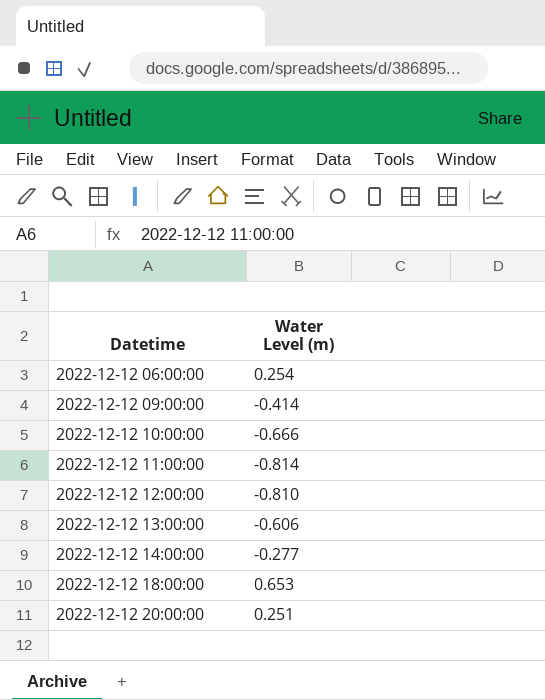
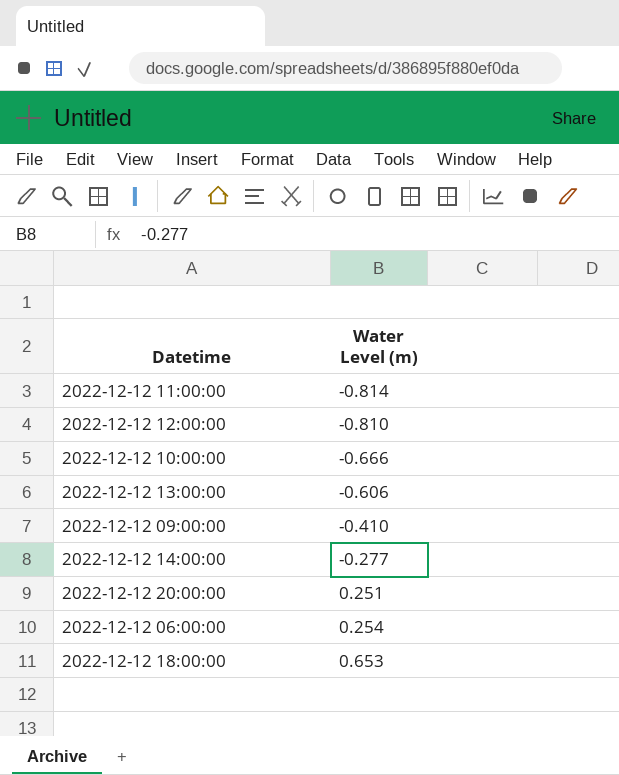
row order: Datetime ascending -> Water Level (m) ascending
2022-12-12 09:00:00 | Water Level (m): -0.414 -> -0.410

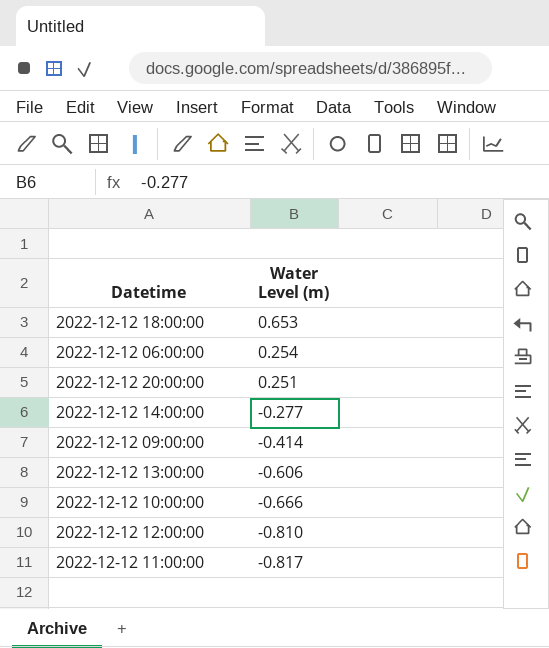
row order: Water Level (m) ascending -> Water Level (m) descending
2022-12-12 09:00:00 | Water Level (m): -0.410 -> -0.414
2022-12-12 11:00:00 | Water Level (m): -0.814 -> -0.817

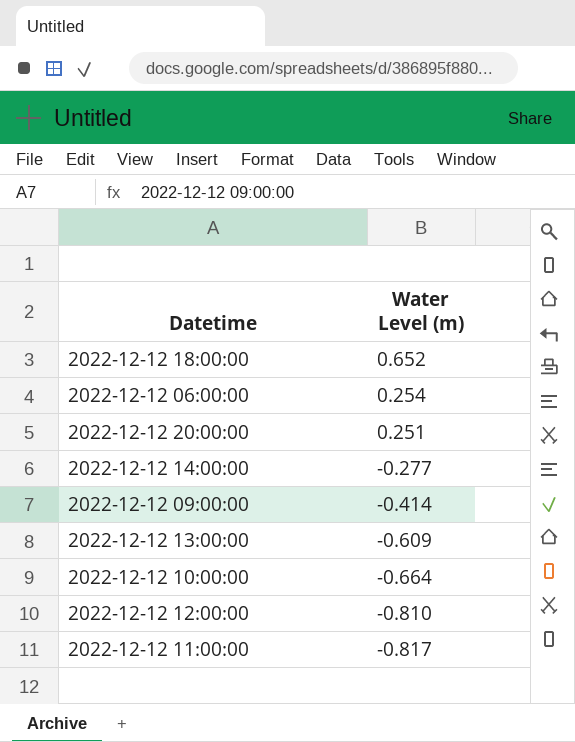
2022-12-12 18:00:00 | Water Level (m): 0.653 -> 0.652
2022-12-12 13:00:00 | Water Level (m): -0.606 -> -0.609
2022-12-12 10:00:00 | Water Level (m): -0.666 -> -0.664

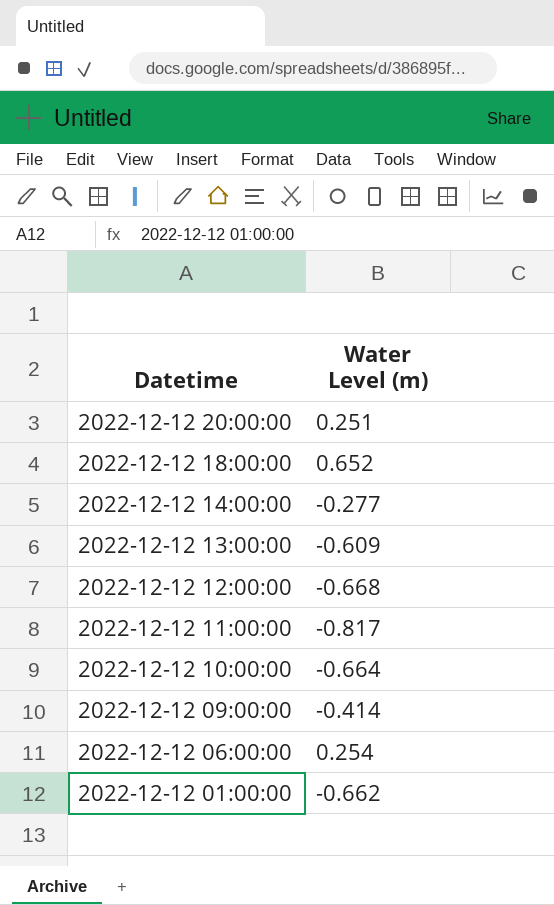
row order: Water Level (m) descending -> Datetime descending
2022-12-12 12:00:00 | Water Level (m): -0.810 -> -0.668
row 2022-12-12 01:00:00: none -> -0.662

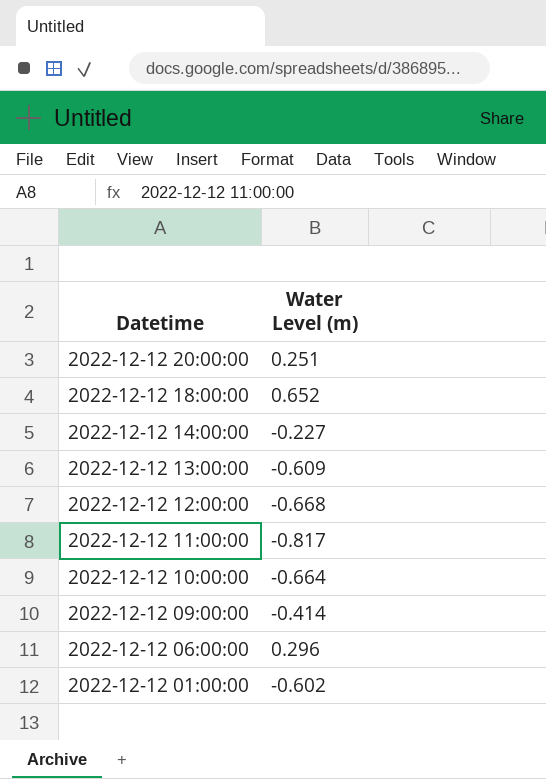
2022-12-12 14:00:00 | Water Level (m): -0.277 -> -0.227
2022-12-12 06:00:00 | Water Level (m): 0.254 -> 0.296
2022-12-12 01:00:00 | Water Level (m): -0.662 -> -0.602

